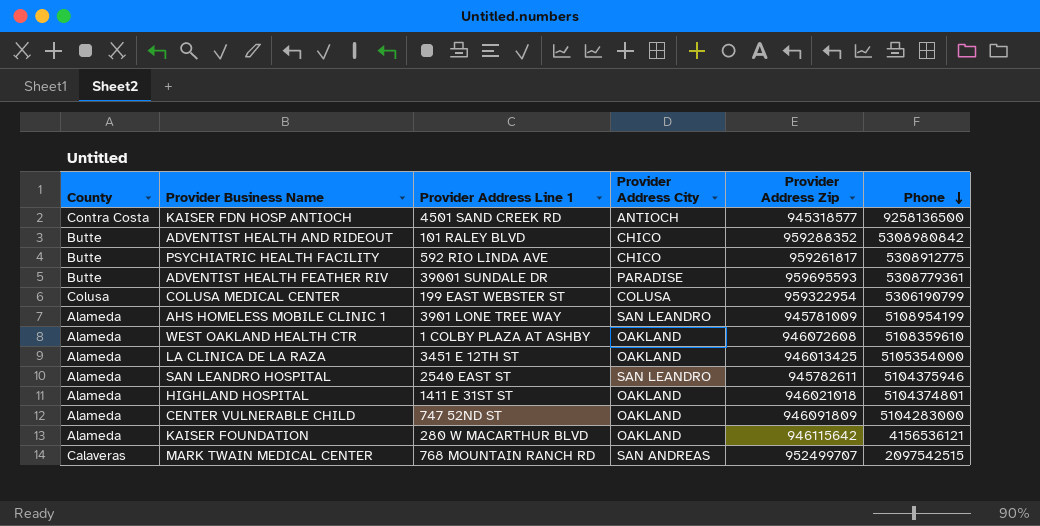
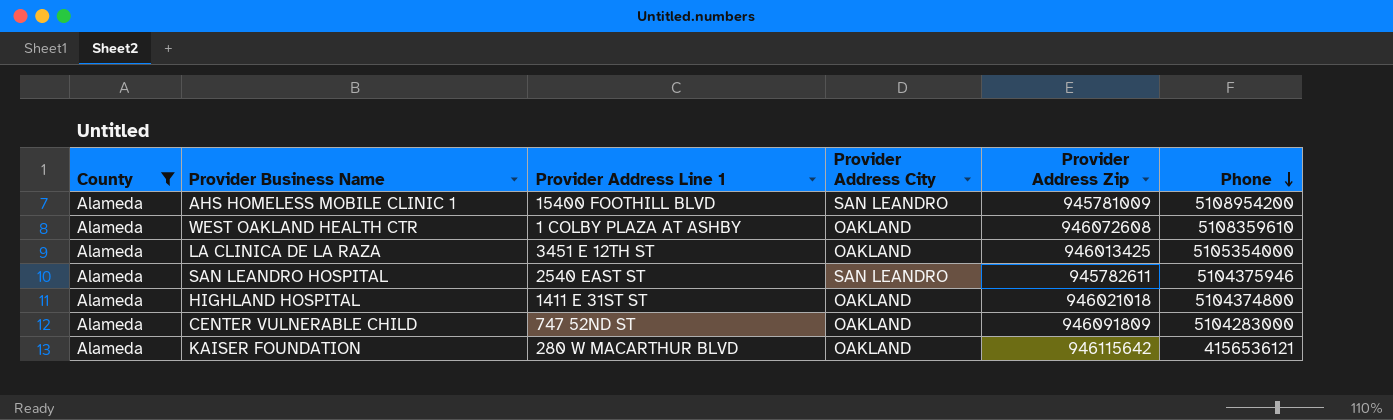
filter: none -> County = Alameda
AHS HOMELESS MOBILE CLINIC 1 | Provider Address Line 1: 3901 LONE TREE WAY -> 15400 FOOTHILL BLVD
AHS HOMELESS MOBILE CLINIC 1 | Phone: 5108954199 -> 5108954200
HIGHLAND HOSPITAL | Phone: 5104374801 -> 5104374800

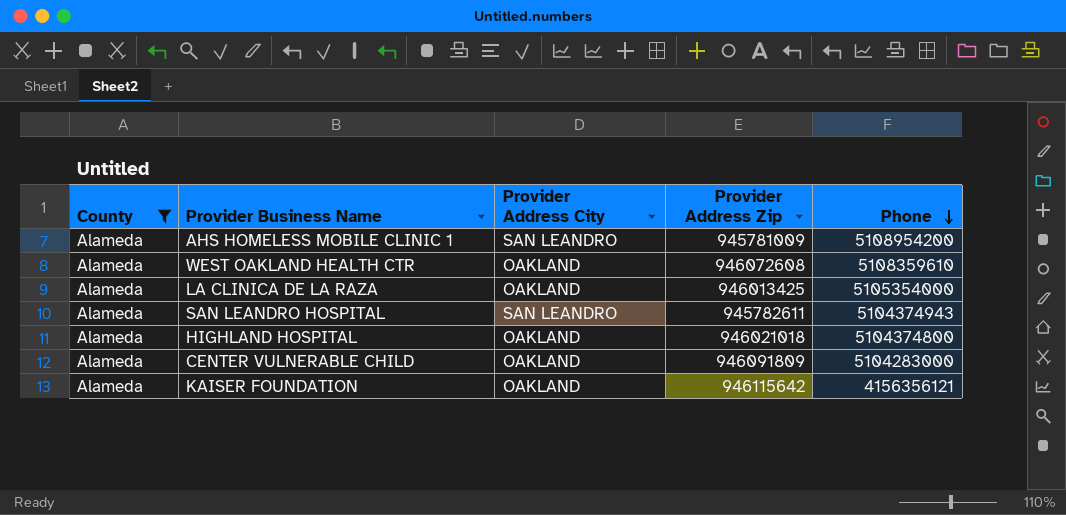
column Provider Address Line 1 | position: 3 -> none
SAN LEANDRO HOSPITAL | Phone: 5104375946 -> 5104374943
KAISER FOUNDATION | Phone: 4156536121 -> 4156356121

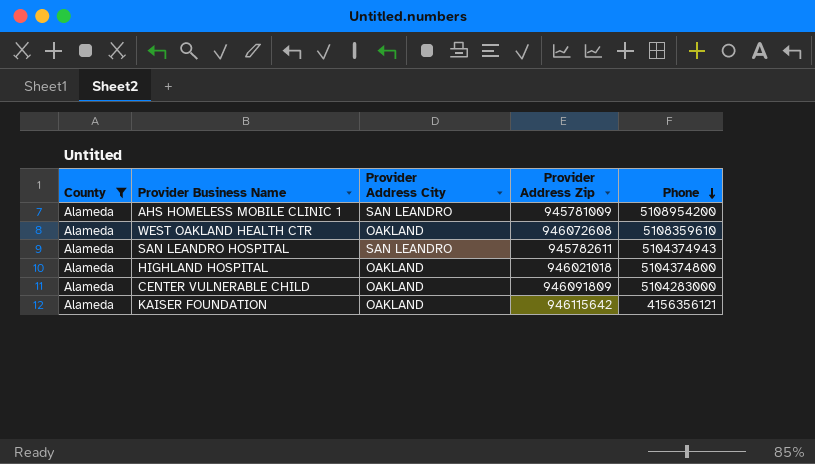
row LA CLINICA DE LA RAZA: Alameda | OAKLAND | 946013425 | 5105354000 -> none

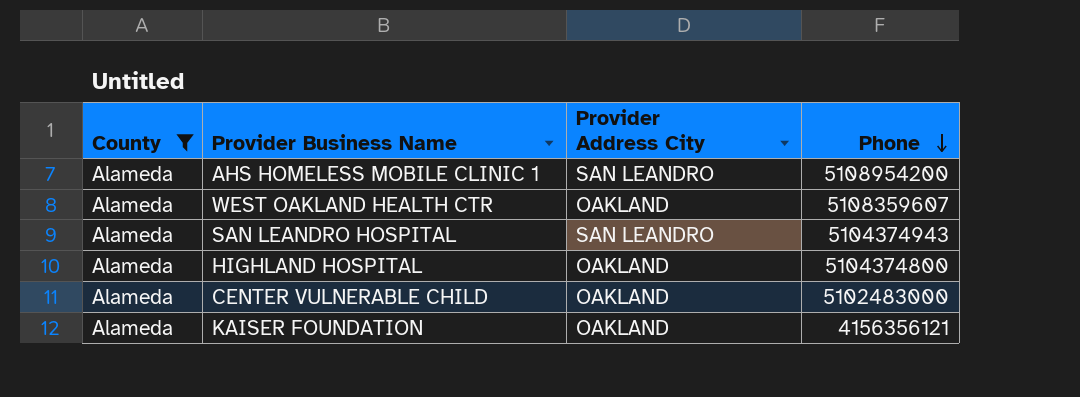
column Provider Address Zip | position: 4 -> none
WEST OAKLAND HEALTH CTR | Phone: 5108359610 -> 5108359607
CENTER VULNERABLE CHILD | Phone: 5104283000 -> 5102483000

